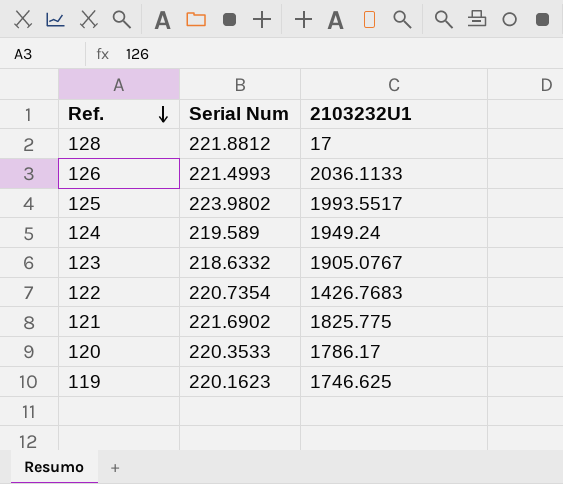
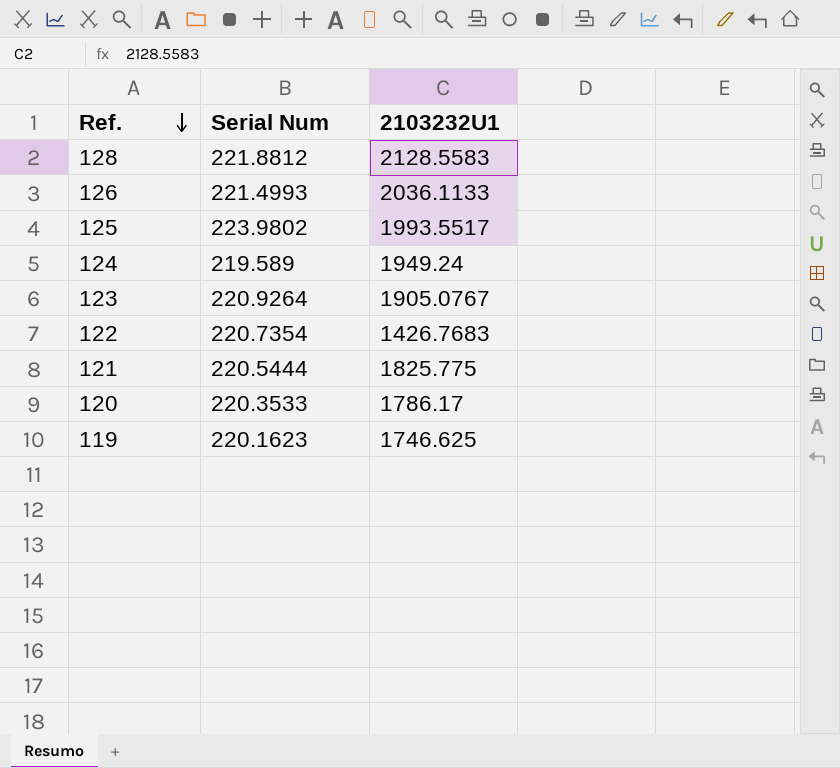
128 | 2103232U1: 17 -> 2128.5583
123 | Serial Num: 218.6332 -> 220.9264
121 | Serial Num: 221.6902 -> 220.5444

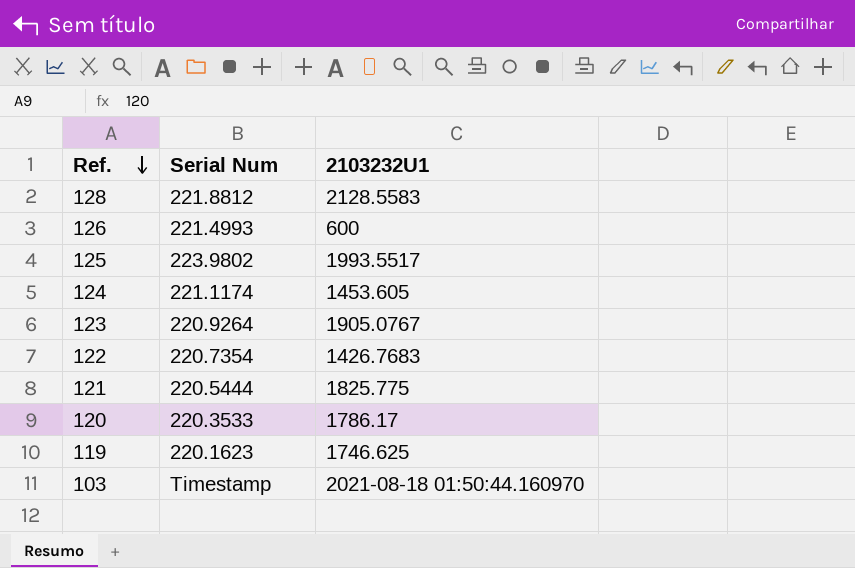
126 | 2103232U1: 2036.1133 -> 600
124 | Serial Num: 219.589 -> 221.1174
124 | 2103232U1: 1949.24 -> 1453.605
row 103: none -> Timestamp | 2021-08-18 01:50:44.160970

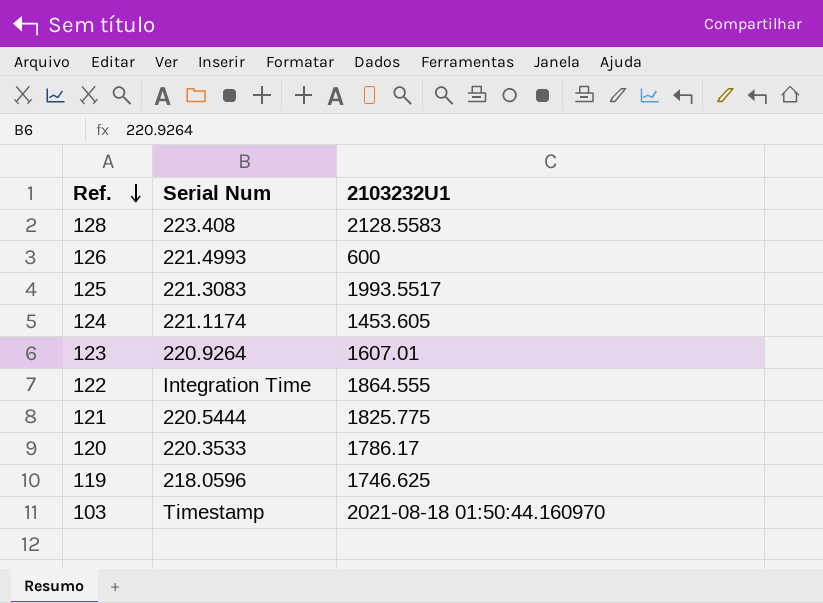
128 | Serial Num: 221.8812 -> 223.408
125 | Serial Num: 223.9802 -> 221.3083
123 | 2103232U1: 1905.0767 -> 1607.01
122 | Serial Num: 220.7354 -> Integration Time
122 | 2103232U1: 1426.7683 -> 1864.555
119 | Serial Num: 220.1623 -> 218.0596

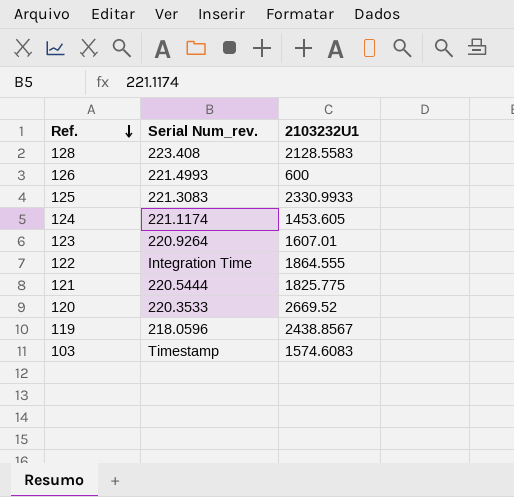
column name: Serial Num -> Serial Num_rev.
125 | 2103232U1: 1993.5517 -> 2330.9933
120 | 2103232U1: 1786.17 -> 2669.52
119 | 2103232U1: 1746.625 -> 2438.8567
103 | 2103232U1: 2021-08-18 01:50:44.160970 -> 1574.6083

